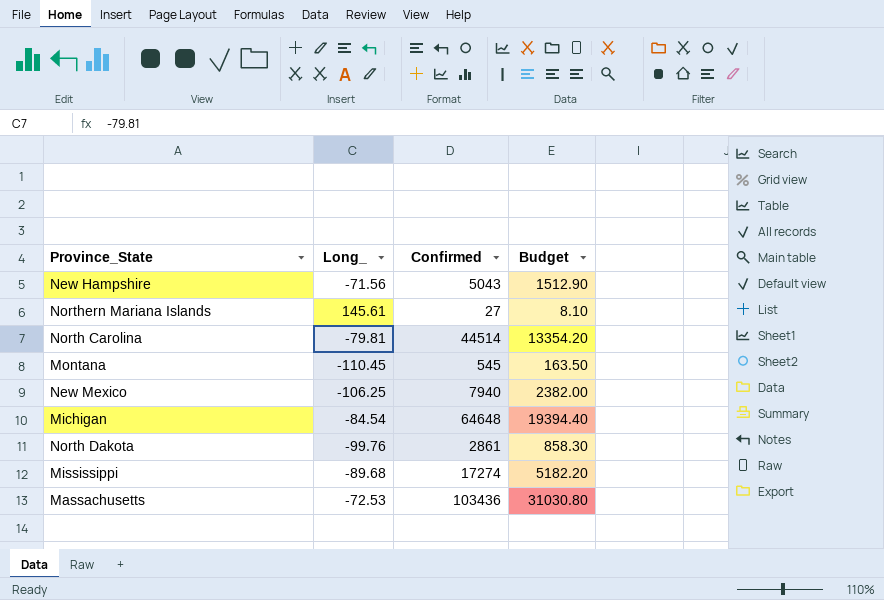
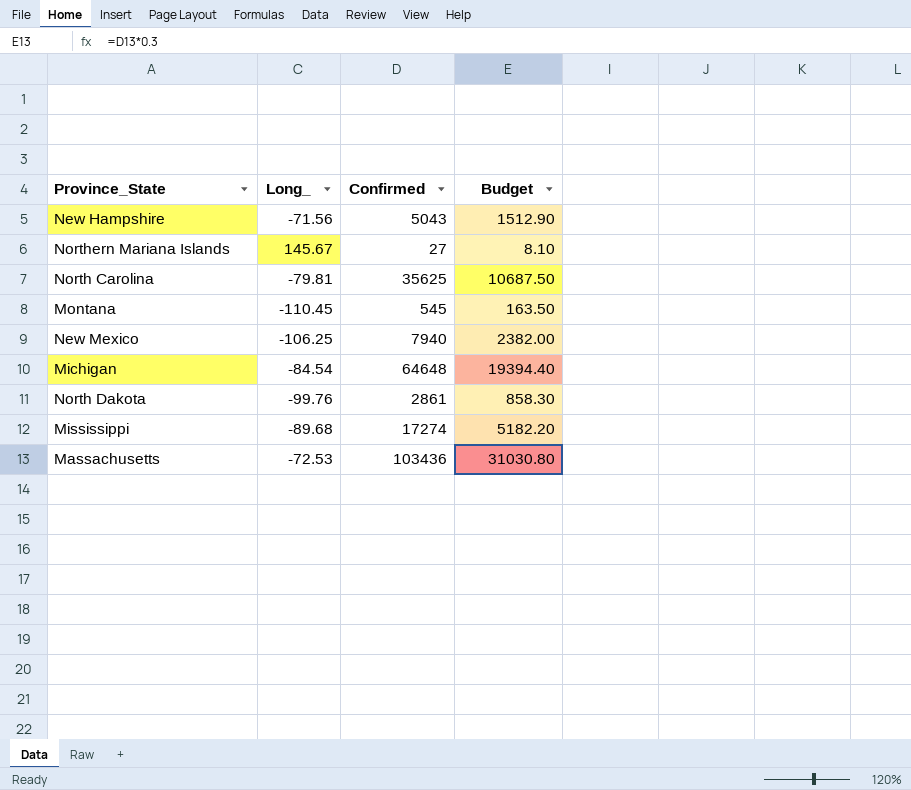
Northern Mariana Islands | Long_: 145.61 -> 145.67
North Carolina | Confirmed: 44514 -> 35625
North Carolina | Budget: 13354.20 -> 10687.50

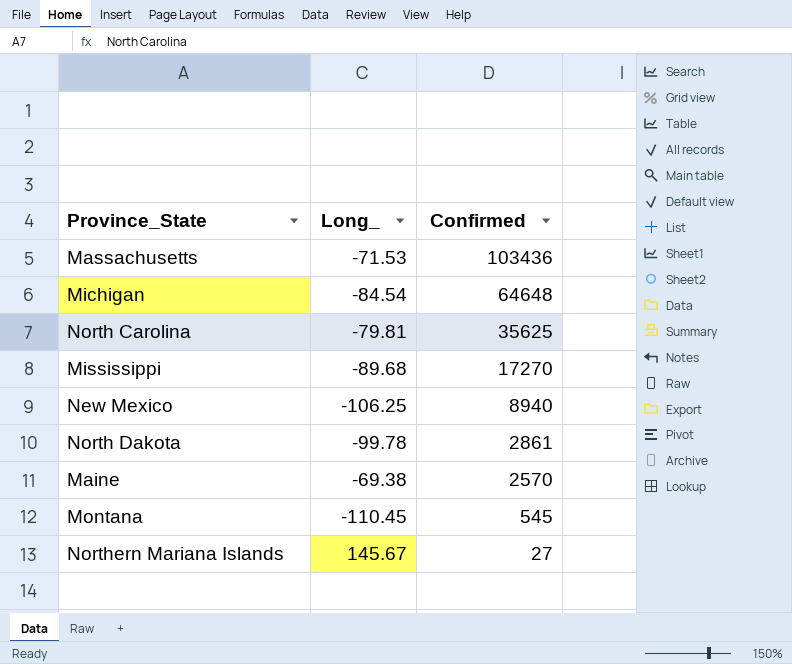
row order: none -> Confirmed descending
column Budget | formula: [Confirmed] * 0.3 -> none
row New Hampshire: -71.56 | 5043 | 1512.90 -> none
Massachusetts | Long_: -72.53 -> -71.53
Mississippi | Confirmed: 17274 -> 17270
New Mexico | Confirmed: 7940 -> 8940
North Dakota | Long_: -99.76 -> -99.78
row Maine: none -> -69.38 | 2570

